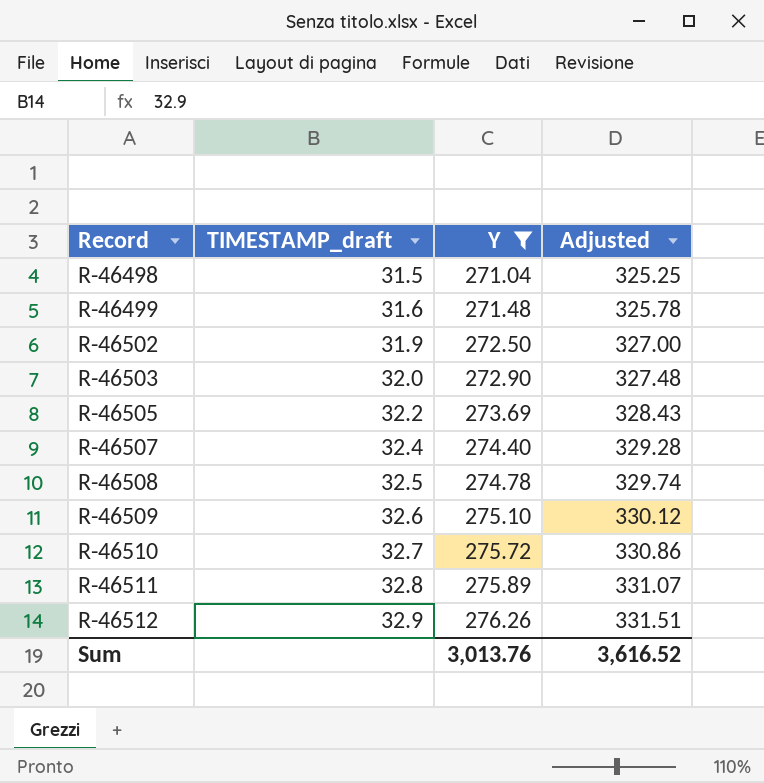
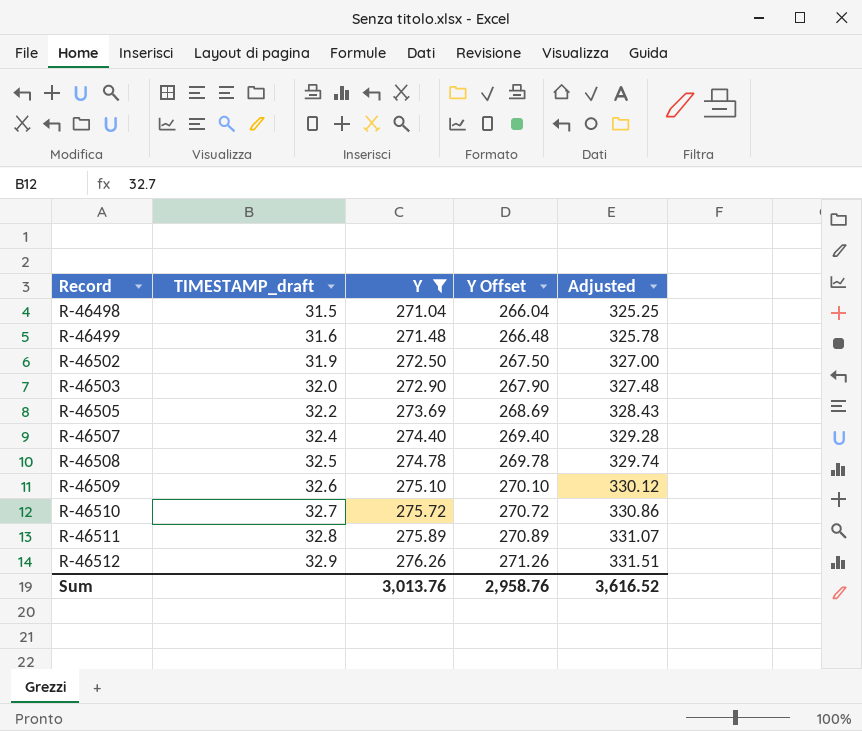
column Y Offset | formula: none -> [Y] - 5

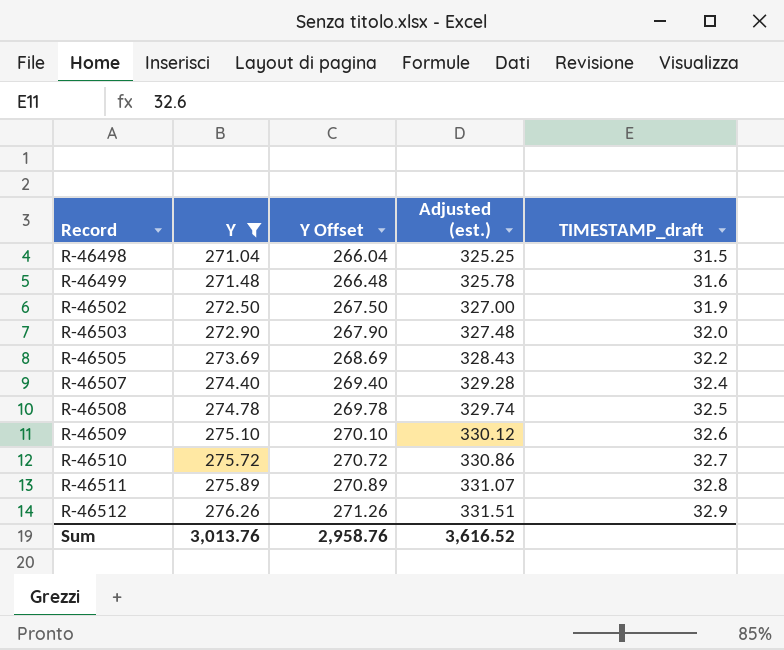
column name: Adjusted -> Adjusted (est.)
column TIMESTAMP_draft | position: 2 -> 5

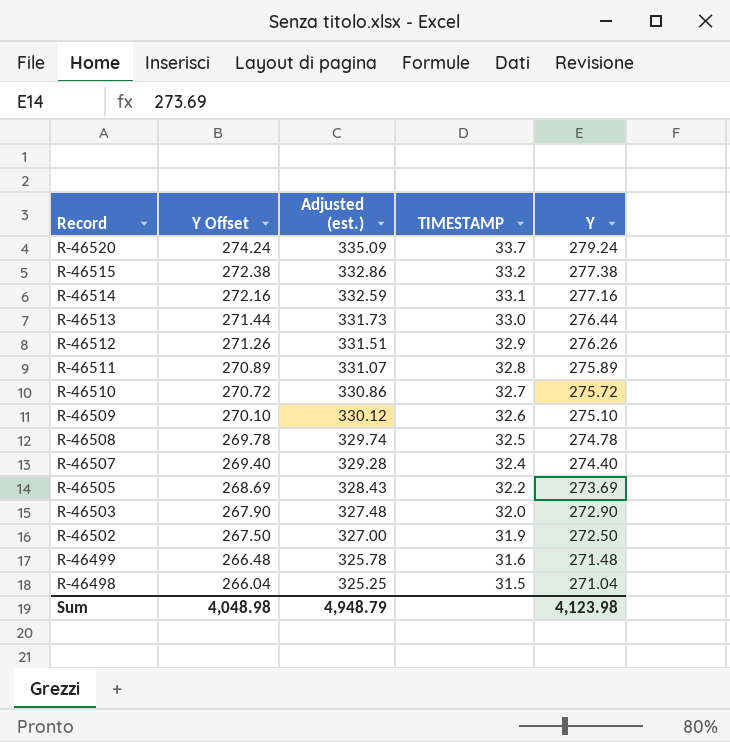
filter: Y <= 276.26 -> none
row order: Record ascending -> Record descending
column name: TIMESTAMP_draft -> TIMESTAMP
column Y | position: 2 -> 5
Sum | Y Offset: 2,958.76 -> 4,048.98
Sum | Adjusted (est.): 3,616.52 -> 4,948.79
Sum | Y: 3,013.76 -> 4,123.98

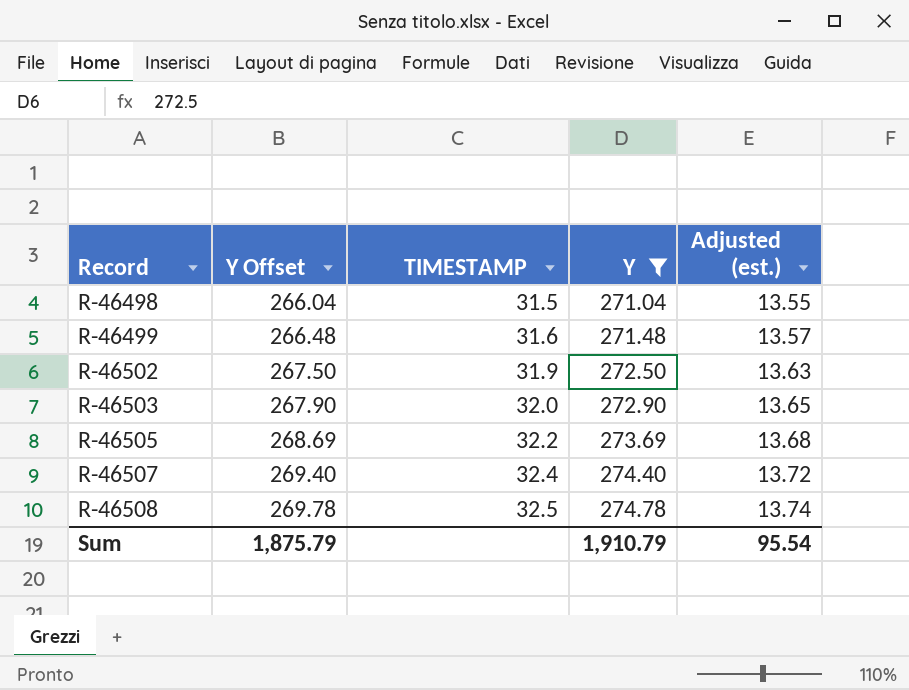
filter: none -> Y <= 274.78
row order: Record descending -> Record ascending
column Adjusted (est.) | formula: [Y] * 1.2 -> [Y] * 0.05
column Adjusted (est.) | position: 3 -> 5
Sum | Y Offset: 4,048.98 -> 1,875.79
Sum | Y: 4,123.98 -> 1,910.79
Sum | Adjusted (est.): 4,948.79 -> 95.54

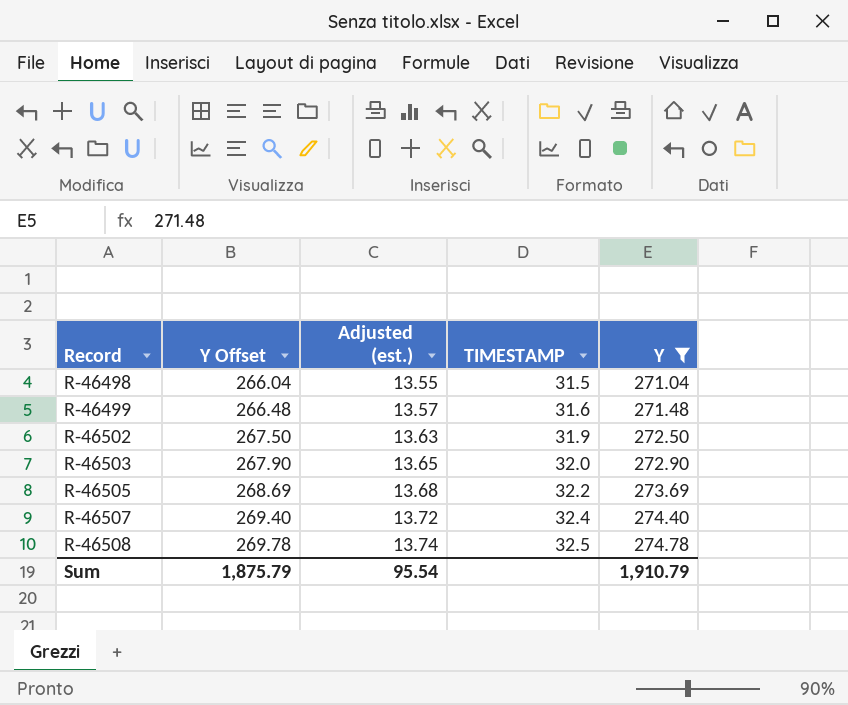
column Adjusted (est.) | position: 5 -> 3

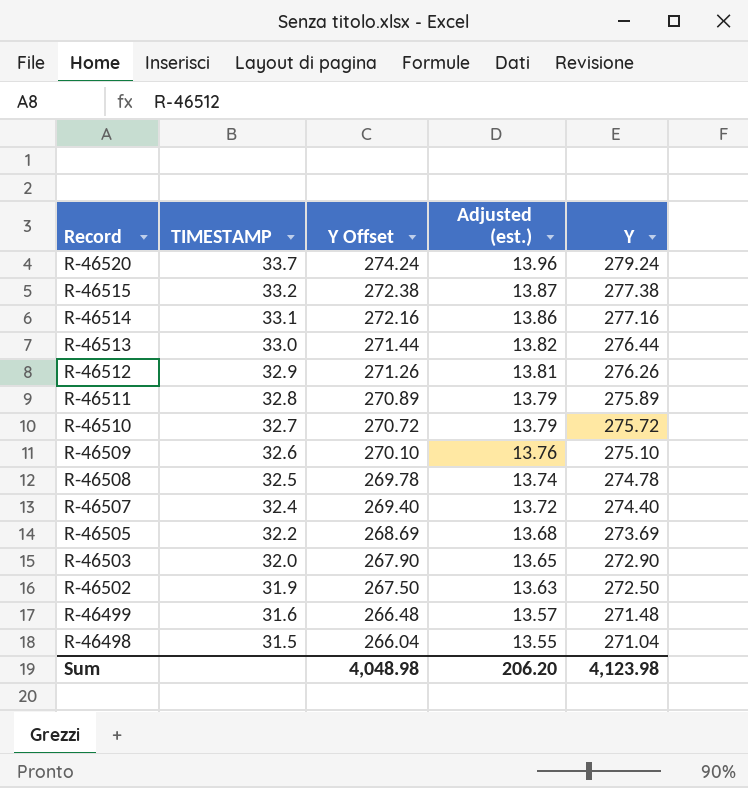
filter: Y <= 274.78 -> none
row order: Record ascending -> Record descending
column TIMESTAMP | position: 4 -> 2
Sum | Y Offset: 1,875.79 -> 4,048.98
Sum | Adjusted (est.): 95.54 -> 206.20
Sum | Y: 1,910.79 -> 4,123.98

